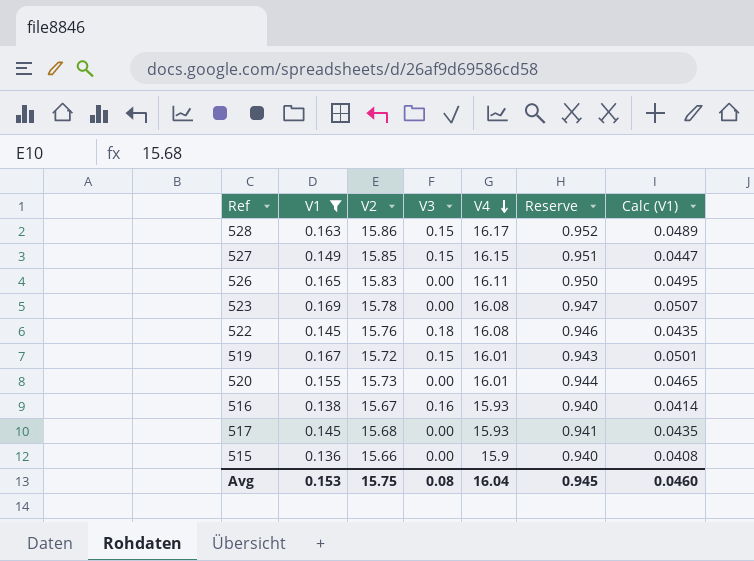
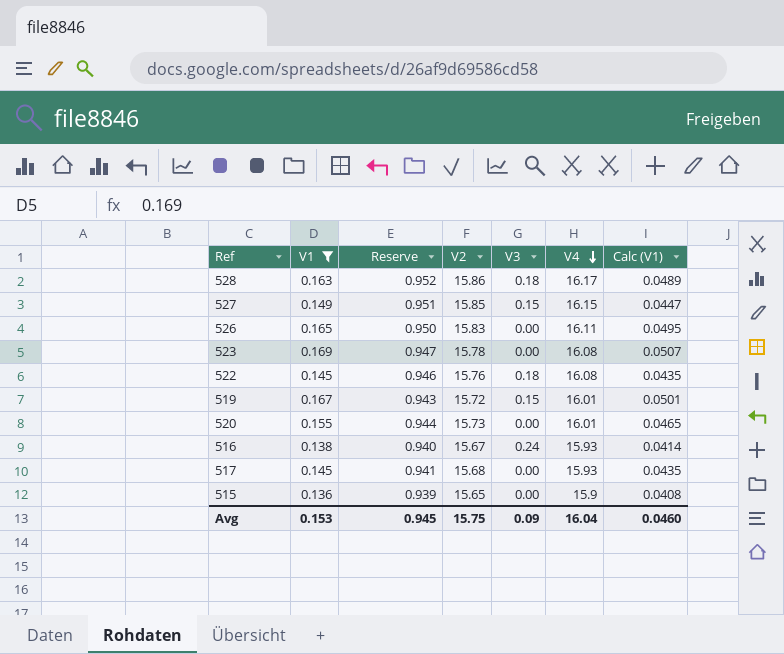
column Reserve | position: 6 -> 3
528 | V3: 0.15 -> 0.18
516 | V3: 0.16 -> 0.24
515 | Reserve: 0.940 -> 0.939
515 | V2: 15.66 -> 15.65
Avg | V3: 0.08 -> 0.09

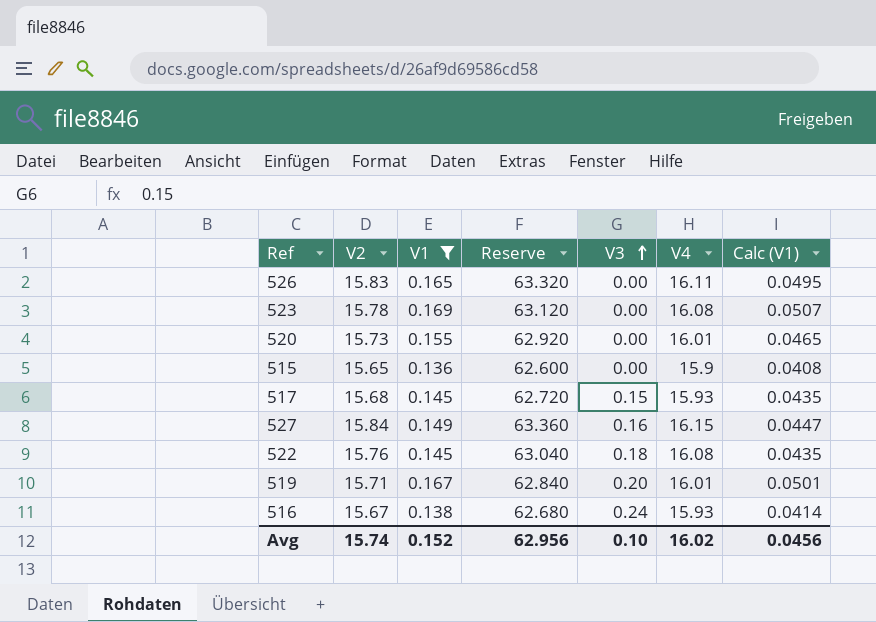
row order: V4 descending -> V3 ascending
column V2 | position: 4 -> 2
column Reserve | formula: [V2] * 0.06 -> [V2] * 4
row 528: 0.163 | 0.952 | 15.86 | 0.18 | 16.17 | 0.0489 -> none
517 | V3: 0.00 -> 0.15
527 | V2: 15.85 -> 15.84
527 | V3: 0.15 -> 0.16
519 | V2: 15.72 -> 15.71
519 | V3: 0.15 -> 0.20
Avg | V2: 15.75 -> 15.74
Avg | V1: 0.153 -> 0.152
Avg | Reserve: 0.945 -> 62.956
Avg | V3: 0.09 -> 0.10
Avg | V4: 16.04 -> 16.02
Avg | Calc (V1): 0.0460 -> 0.0456

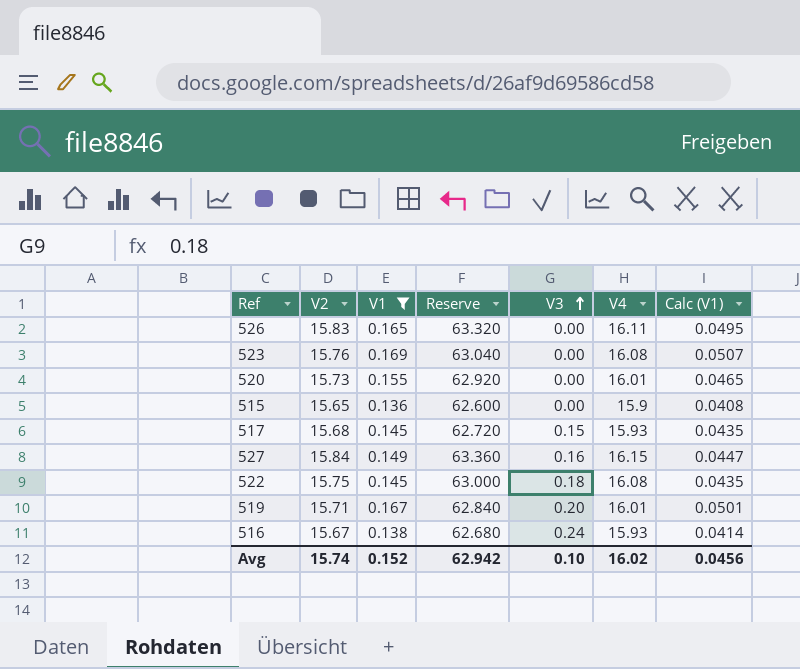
523 | V2: 15.78 -> 15.76
523 | Reserve: 63.120 -> 63.040
522 | V2: 15.76 -> 15.75
522 | Reserve: 63.040 -> 63.000
Avg | Reserve: 62.956 -> 62.942

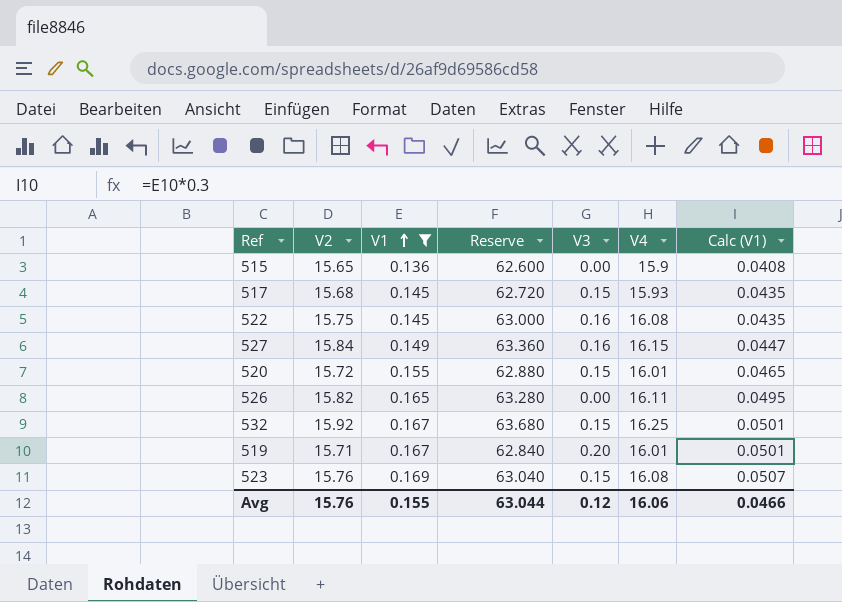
row order: V3 ascending -> V1 ascending
row 516: 15.67 | 0.138 | 62.680 | 0.24 | 15.93 | 0.0414 -> none
522 | V3: 0.18 -> 0.16
520 | V2: 15.73 -> 15.72
520 | Reserve: 62.920 -> 62.880
520 | V3: 0.00 -> 0.15
526 | V2: 15.83 -> 15.82
526 | Reserve: 63.320 -> 63.280
row 532: none -> 15.92 | 0.167 | 63.680 | 0.15 | 16.25 | 0.0501
523 | V3: 0.00 -> 0.15
Avg | V2: 15.74 -> 15.76
Avg | V1: 0.152 -> 0.155
Avg | Reserve: 62.942 -> 63.044
Avg | V3: 0.10 -> 0.12
Avg | V4: 16.02 -> 16.06
Avg | Calc (V1): 0.0456 -> 0.0466

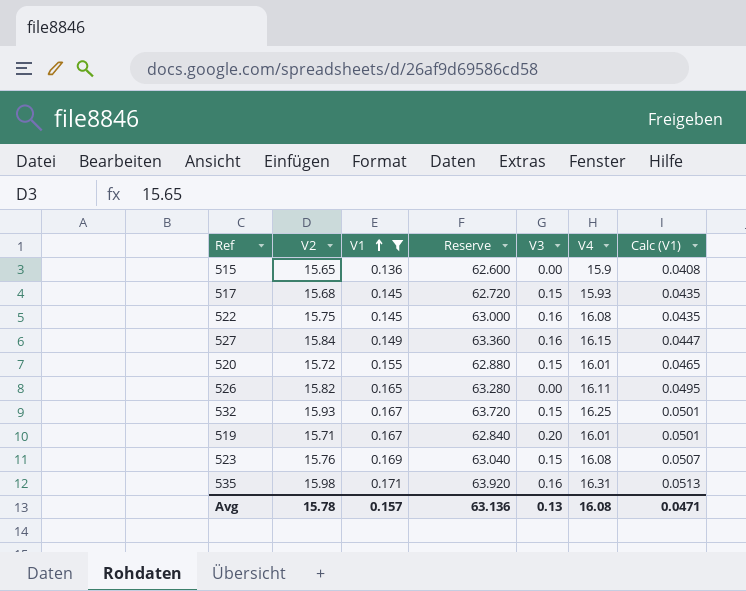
532 | V2: 15.92 -> 15.93
532 | Reserve: 63.680 -> 63.720
row 535: none -> 15.98 | 0.171 | 63.920 | 0.16 | 16.31 | 0.0513
Avg | V2: 15.76 -> 15.78
Avg | V1: 0.155 -> 0.157
Avg | Reserve: 63.044 -> 63.136
Avg | V3: 0.12 -> 0.13
Avg | V4: 16.06 -> 16.08
Avg | Calc (V1): 0.0466 -> 0.0471

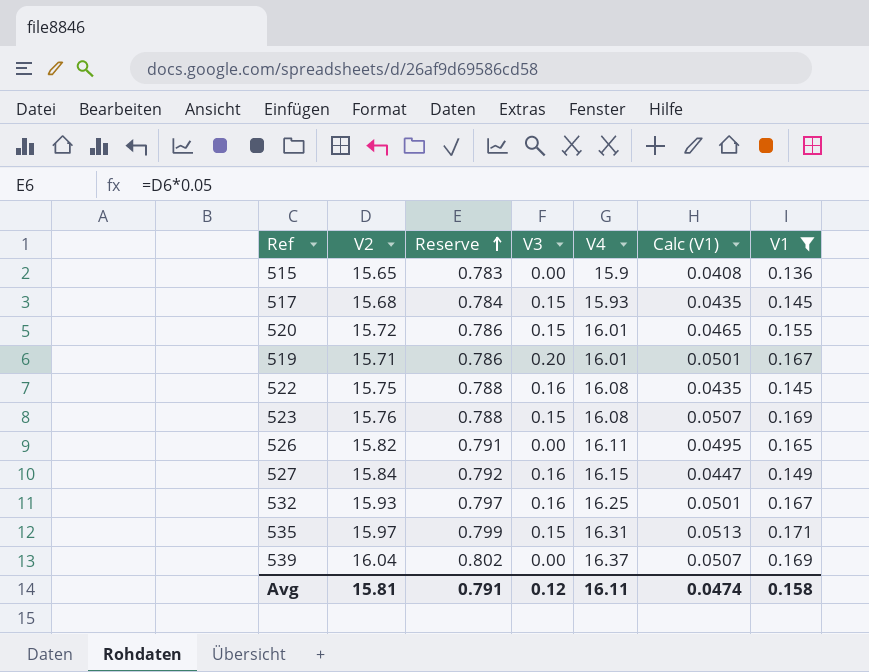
row order: V1 ascending -> Reserve ascending
column Reserve | formula: [V2] * 4 -> [V2] * 0.05
column V1 | position: 3 -> 7
532 | V3: 0.15 -> 0.16
535 | V2: 15.98 -> 15.97
535 | V3: 0.16 -> 0.15
row 539: none -> 16.04 | 0.802 | 0.00 | 16.37 | 0.0507 | 0.169
Avg | V2: 15.78 -> 15.81
Avg | Reserve: 63.136 -> 0.791
Avg | V3: 0.13 -> 0.12
Avg | V4: 16.08 -> 16.11
Avg | Calc (V1): 0.0471 -> 0.0474
Avg | V1: 0.157 -> 0.158

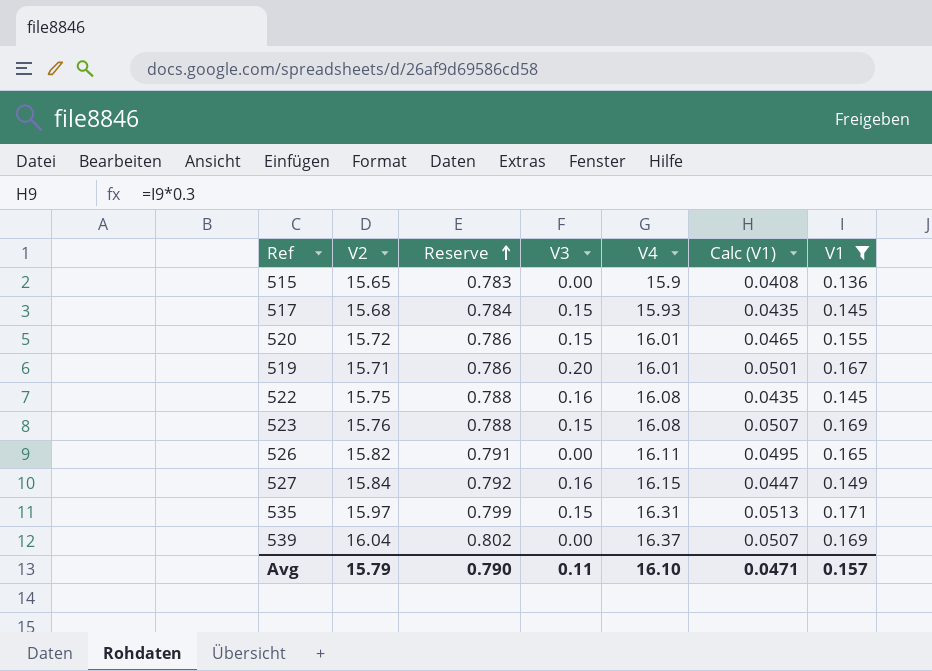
row 532: 15.93 | 0.797 | 0.16 | 16.25 | 0.0501 | 0.167 -> none
Avg | V2: 15.81 -> 15.79
Avg | Reserve: 0.791 -> 0.790
Avg | V3: 0.12 -> 0.11
Avg | V4: 16.11 -> 16.10
Avg | Calc (V1): 0.0474 -> 0.0471
Avg | V1: 0.158 -> 0.157

